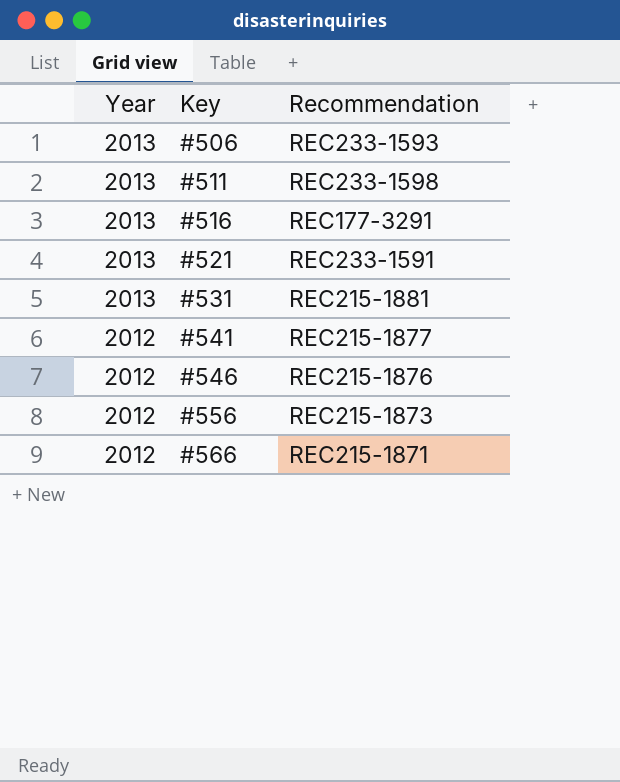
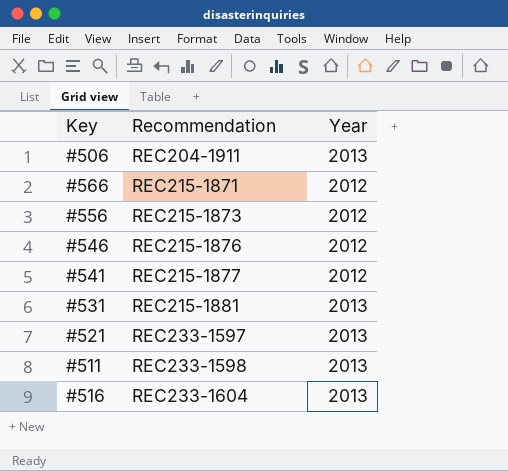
row order: Year descending -> Recommendation ascending
column Year | position: 1 -> 3
#506 | Recommendation: REC233-1593 -> REC204-1911
#521 | Recommendation: REC233-1591 -> REC233-1597
#516 | Recommendation: REC177-3291 -> REC233-1604

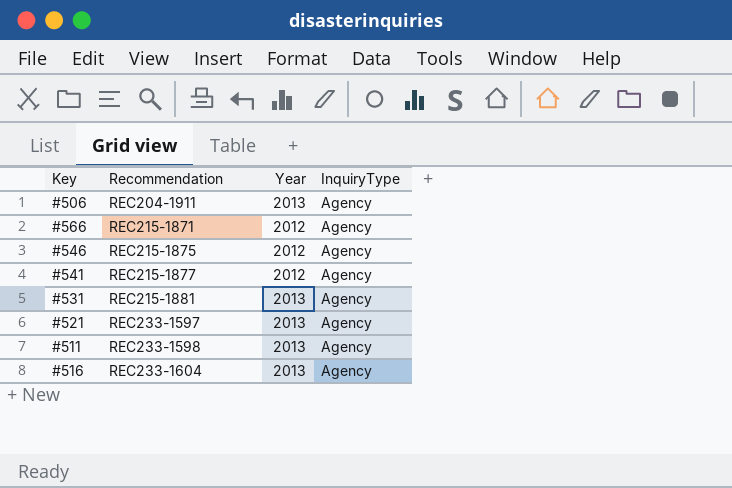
column InquiryType | position: none -> 4
row #556: REC215-1873 | 2012 -> none
#546 | Recommendation: REC215-1876 -> REC215-1875

